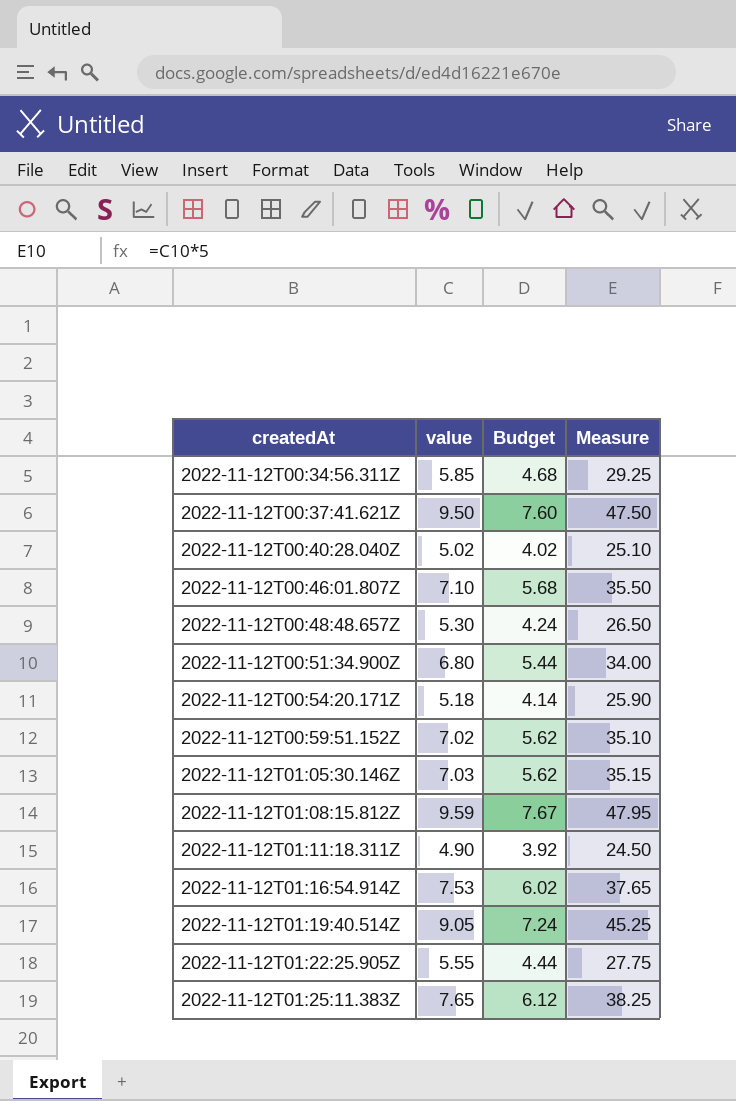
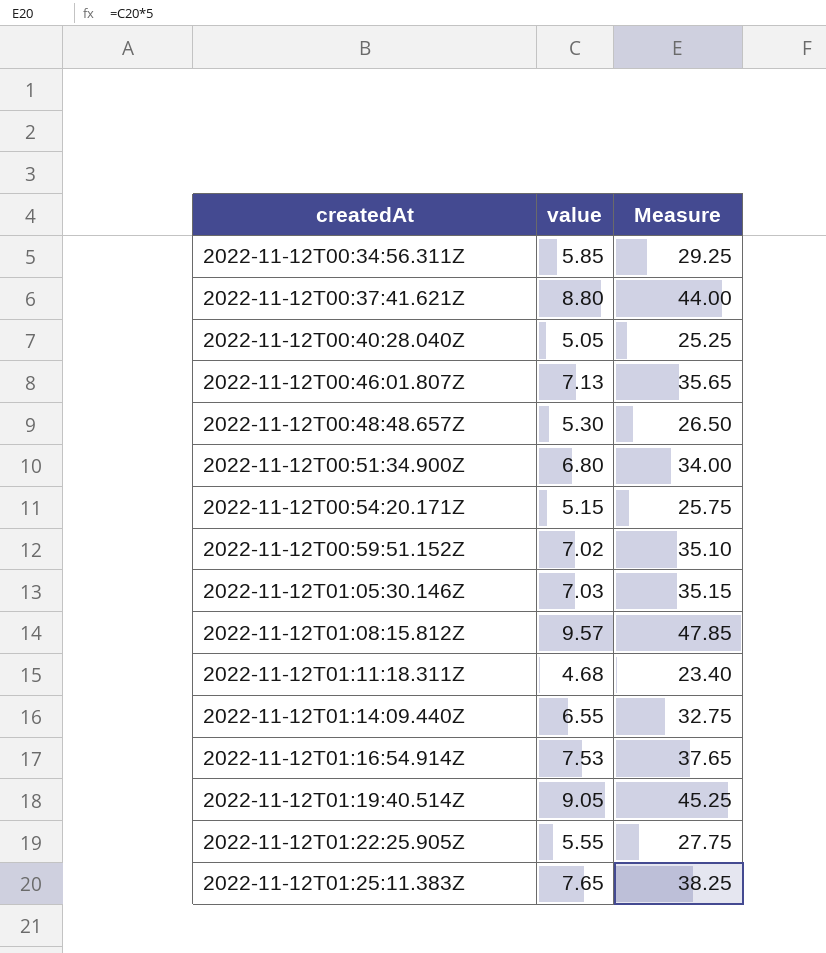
column Budget | formula: [value] * 0.8 -> none
2022-11-12T00:37:41.621Z | value: 9.50 -> 8.80
2022-11-12T00:37:41.621Z | Measure: 47.50 -> 44.00
2022-11-12T00:40:28.040Z | value: 5.02 -> 5.05
2022-11-12T00:40:28.040Z | Measure: 25.10 -> 25.25
2022-11-12T00:46:01.807Z | value: 7.10 -> 7.13
2022-11-12T00:46:01.807Z | Measure: 35.50 -> 35.65
2022-11-12T00:54:20.171Z | value: 5.18 -> 5.15
2022-11-12T00:54:20.171Z | Measure: 25.90 -> 25.75
2022-11-12T01:08:15.812Z | value: 9.59 -> 9.57
2022-11-12T01:08:15.812Z | Measure: 47.95 -> 47.85
2022-11-12T01:11:18.311Z | value: 4.90 -> 4.68
2022-11-12T01:11:18.311Z | Measure: 24.50 -> 23.40
row 2022-11-12T01:14:09.440Z: none -> 6.55 | 32.75

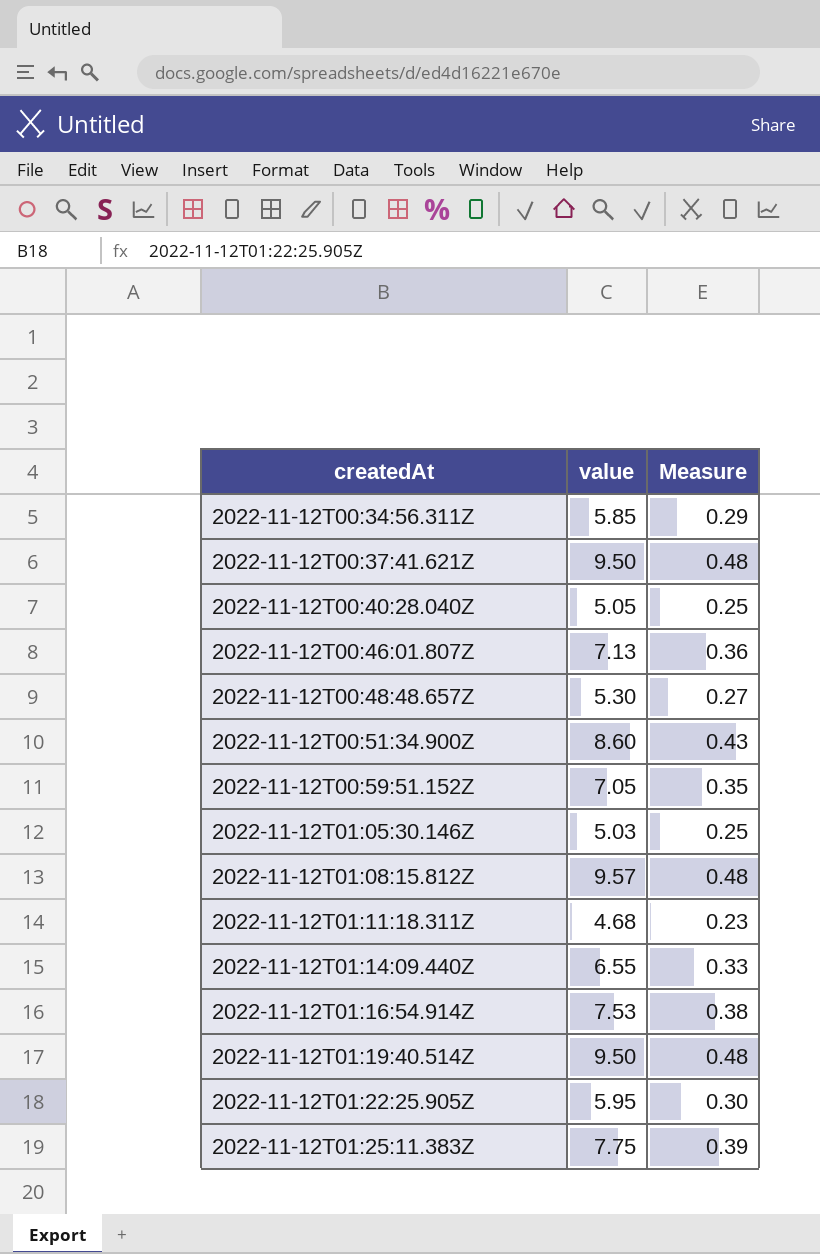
column Measure | formula: [value] * 5 -> [value] * 0.05
row 2022-11-12T00:54:20.171Z: 5.15 | 25.75 -> none
2022-11-12T00:37:41.621Z | value: 8.80 -> 9.50
2022-11-12T00:51:34.900Z | value: 6.80 -> 8.60
2022-11-12T00:59:51.152Z | value: 7.02 -> 7.05
2022-11-12T01:05:30.146Z | value: 7.03 -> 5.03
2022-11-12T01:19:40.514Z | value: 9.05 -> 9.50
2022-11-12T01:22:25.905Z | value: 5.55 -> 5.95
2022-11-12T01:25:11.383Z | value: 7.65 -> 7.75

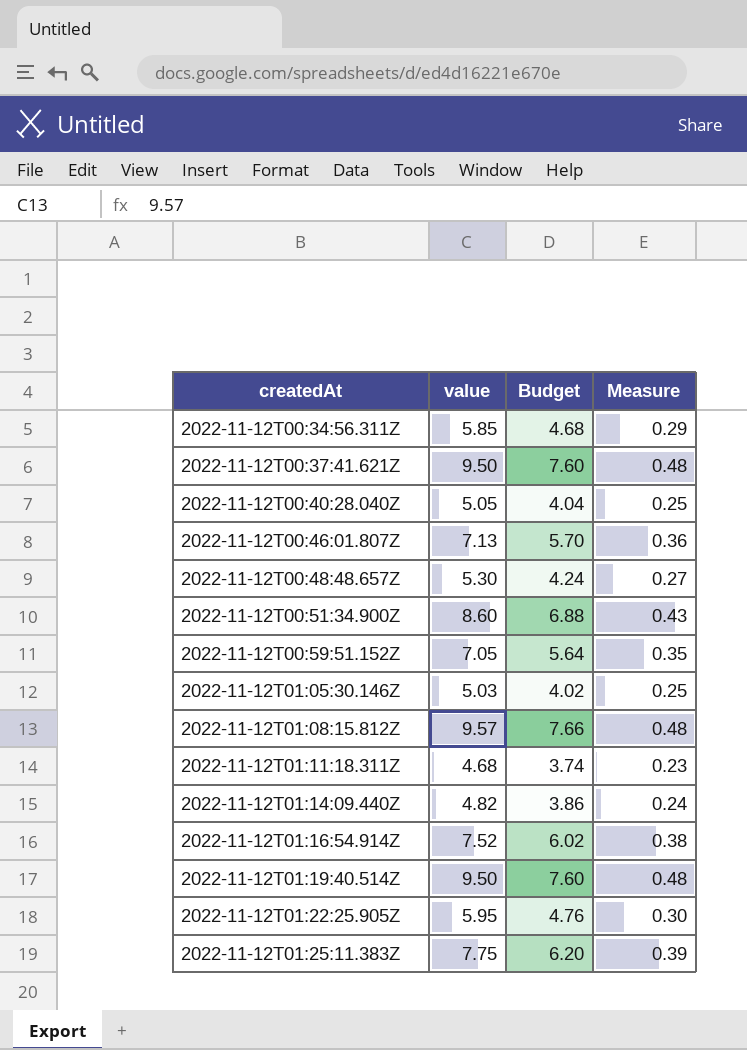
column Budget | formula: none -> [value] * 0.8
2022-11-12T01:14:09.440Z | value: 6.55 -> 4.82
2022-11-12T01:14:09.440Z | Measure: 0.33 -> 0.24
2022-11-12T01:16:54.914Z | value: 7.53 -> 7.52

